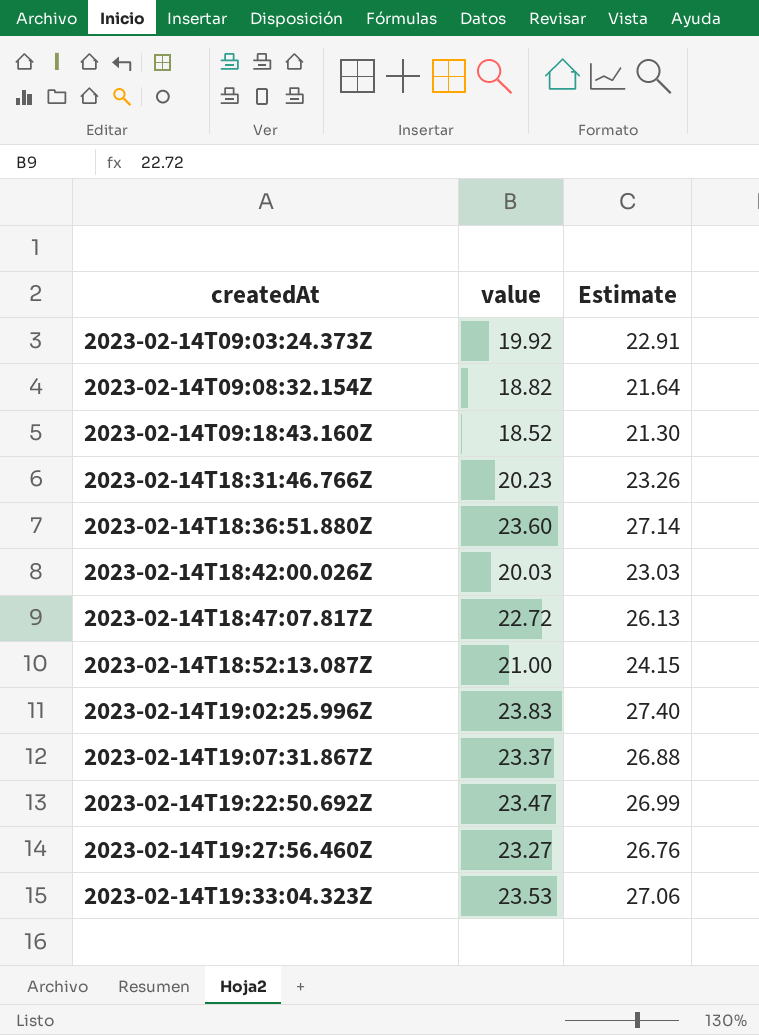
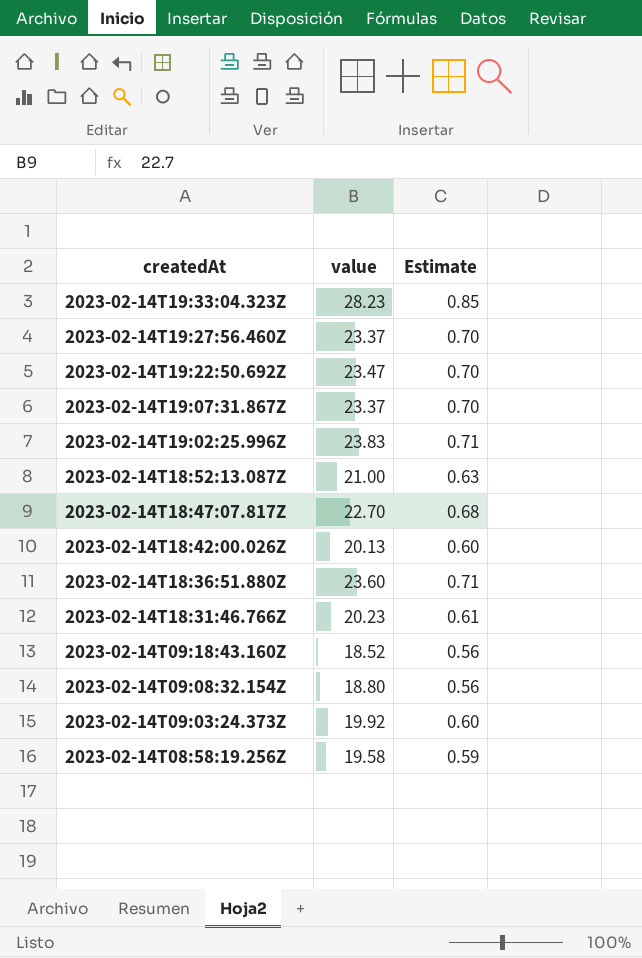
row order: createdAt ascending -> createdAt descending
column Estimate | formula: [value] * 1.15 -> [value] * 0.03
2023-02-14T19:33:04.323Z | value: 23.53 -> 28.23
2023-02-14T19:27:56.460Z | value: 23.27 -> 23.37
2023-02-14T18:47:07.817Z | value: 22.72 -> 22.70
2023-02-14T18:42:00.026Z | value: 20.03 -> 20.13
2023-02-14T09:08:32.154Z | value: 18.82 -> 18.80
row 2023-02-14T08:58:19.256Z: none -> 19.58 | 0.59

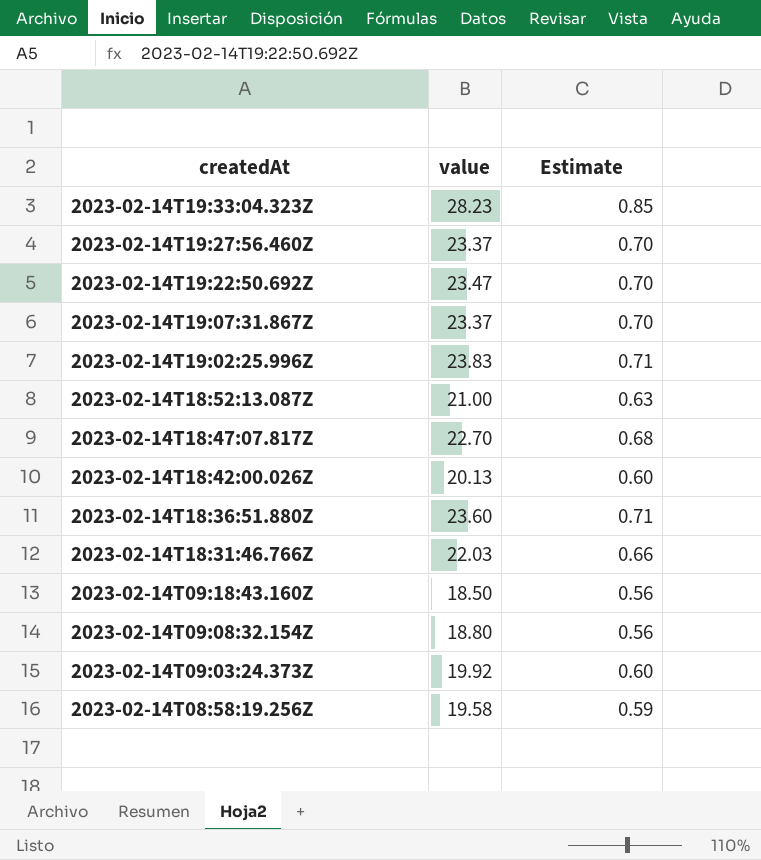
2023-02-14T18:31:46.766Z | value: 20.23 -> 22.03
2023-02-14T18:31:46.766Z | Estimate: 0.61 -> 0.66
2023-02-14T09:18:43.160Z | value: 18.52 -> 18.50

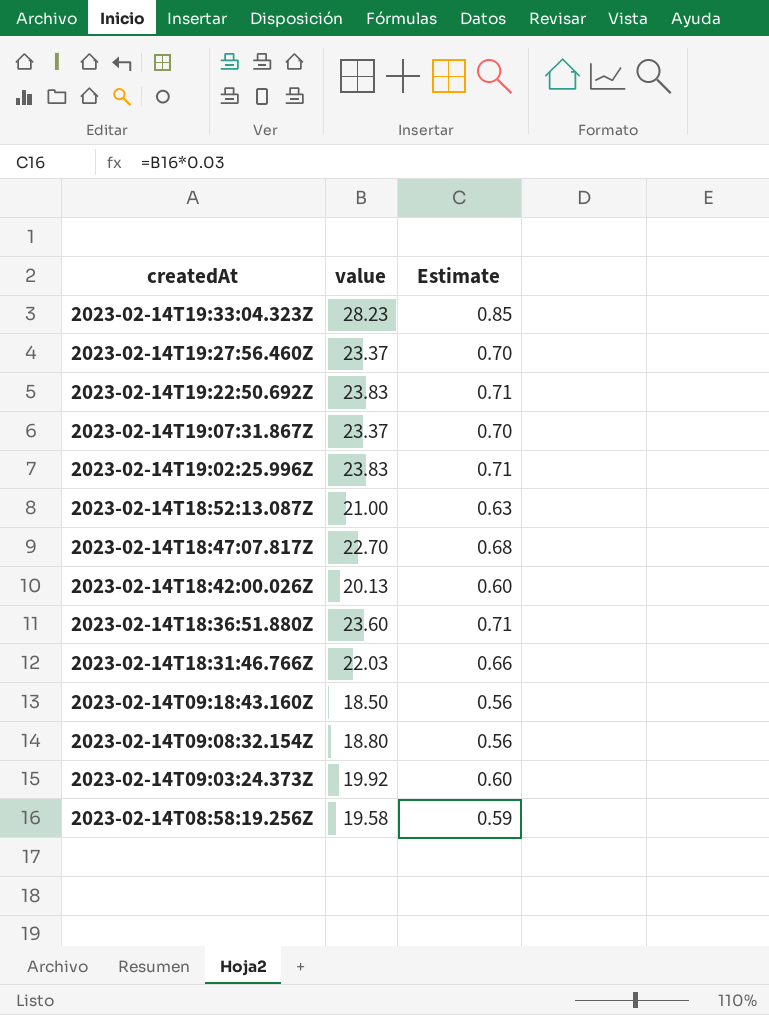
2023-02-14T19:22:50.692Z | value: 23.47 -> 23.83
2023-02-14T19:22:50.692Z | Estimate: 0.70 -> 0.71

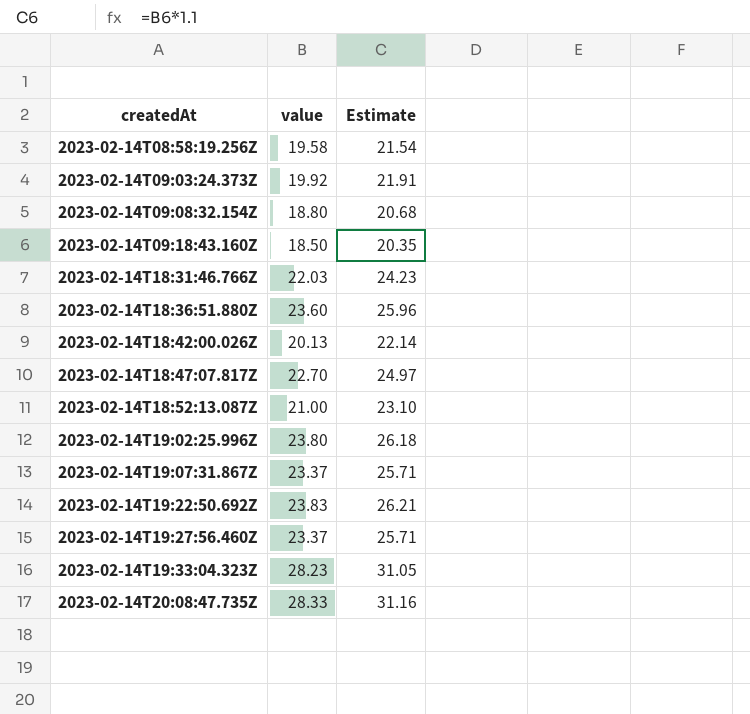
row order: createdAt descending -> createdAt ascending
column Estimate | formula: [value] * 0.03 -> [value] * 1.1
2023-02-14T19:02:25.996Z | value: 23.83 -> 23.80
row 2023-02-14T20:08:47.735Z: none -> 28.33 | 31.16

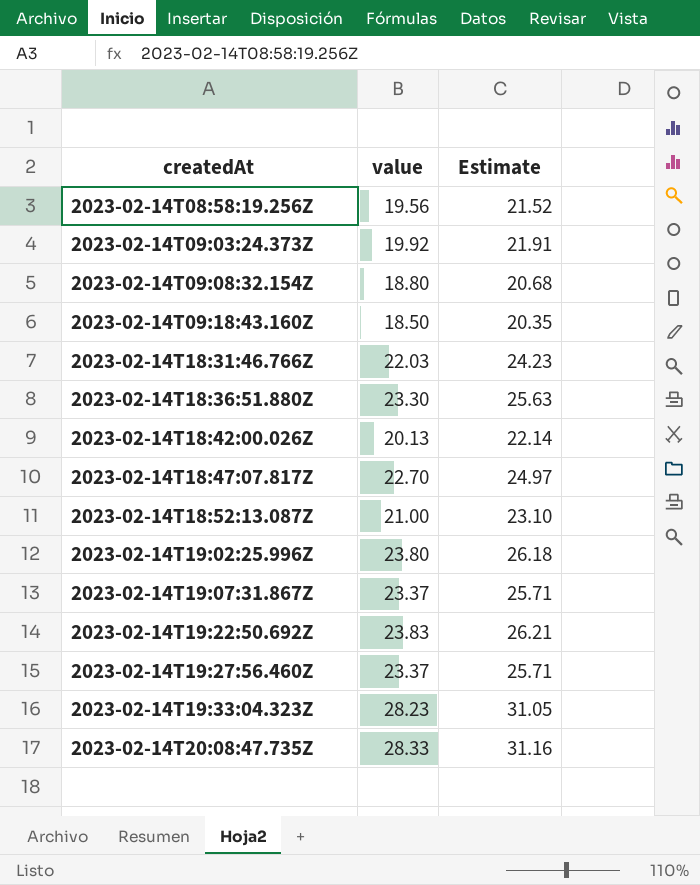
2023-02-14T08:58:19.256Z | value: 19.58 -> 19.56
2023-02-14T08:58:19.256Z | Estimate: 21.54 -> 21.52
2023-02-14T18:36:51.880Z | value: 23.60 -> 23.30
2023-02-14T18:36:51.880Z | Estimate: 25.96 -> 25.63

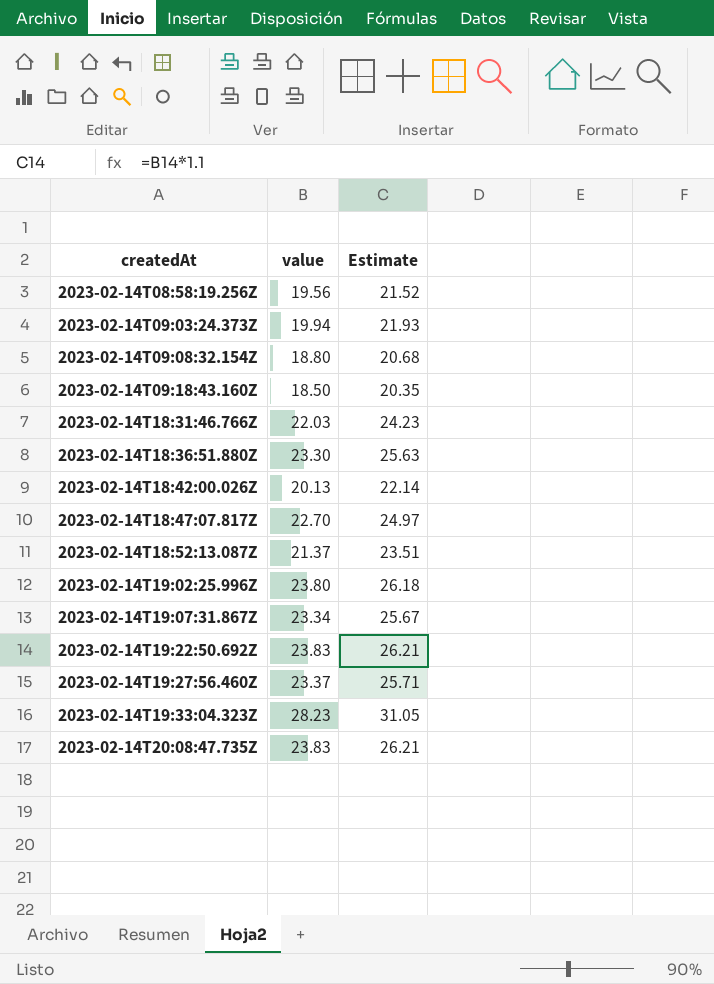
2023-02-14T09:03:24.373Z | value: 19.92 -> 19.94
2023-02-14T09:03:24.373Z | Estimate: 21.91 -> 21.93
2023-02-14T18:52:13.087Z | value: 21.00 -> 21.37
2023-02-14T18:52:13.087Z | Estimate: 23.10 -> 23.51
2023-02-14T19:07:31.867Z | value: 23.37 -> 23.34
2023-02-14T19:07:31.867Z | Estimate: 25.71 -> 25.67
2023-02-14T20:08:47.735Z | value: 28.33 -> 23.83
2023-02-14T20:08:47.735Z | Estimate: 31.16 -> 26.21

